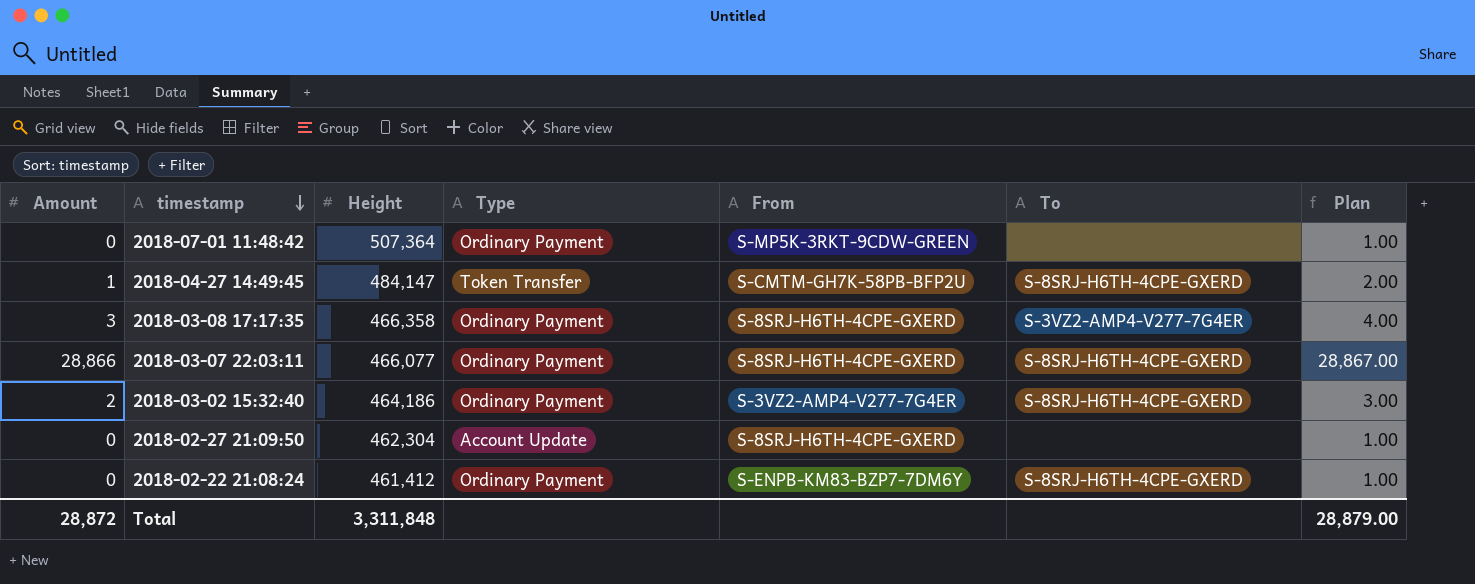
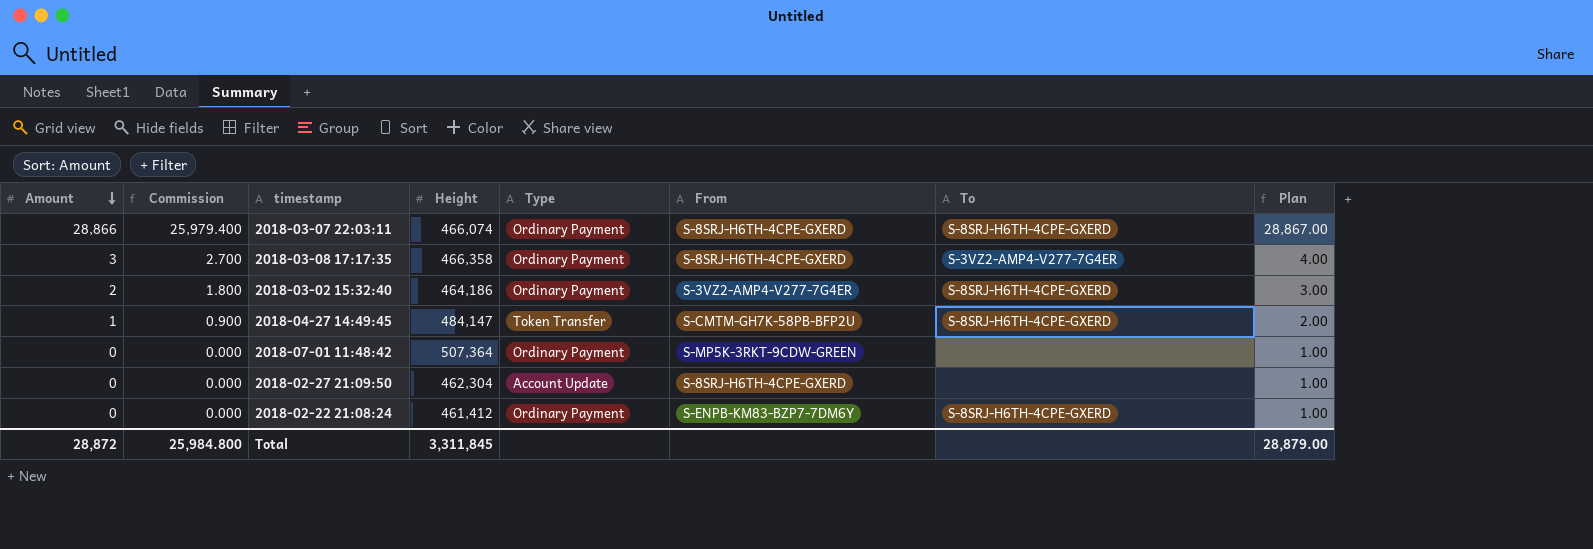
row order: timestamp descending -> Amount descending
column Commission | formula: none -> [Amount] * 0.9
2018-03-07 22:03:11 | Height: 466,077 -> 466,074
Total | Height: 3,311,848 -> 3,311,845

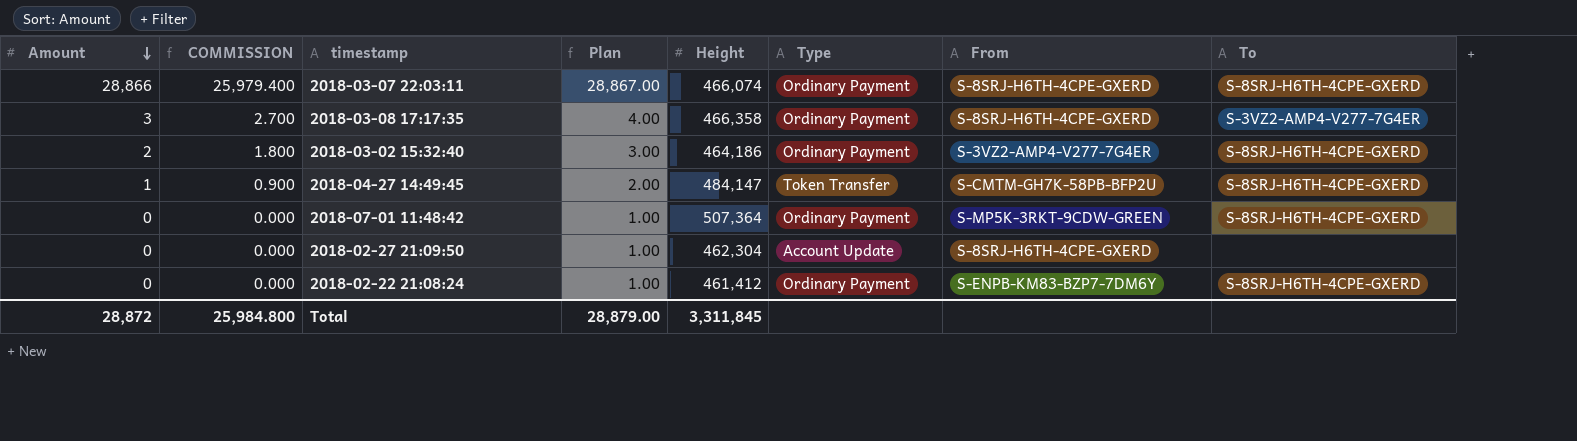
column name: Commission -> COMMISSION
column Plan | position: 8 -> 4
2018-07-01 11:48:42 | To: none -> S-8SRJ-H6TH-4CPE-GXERD

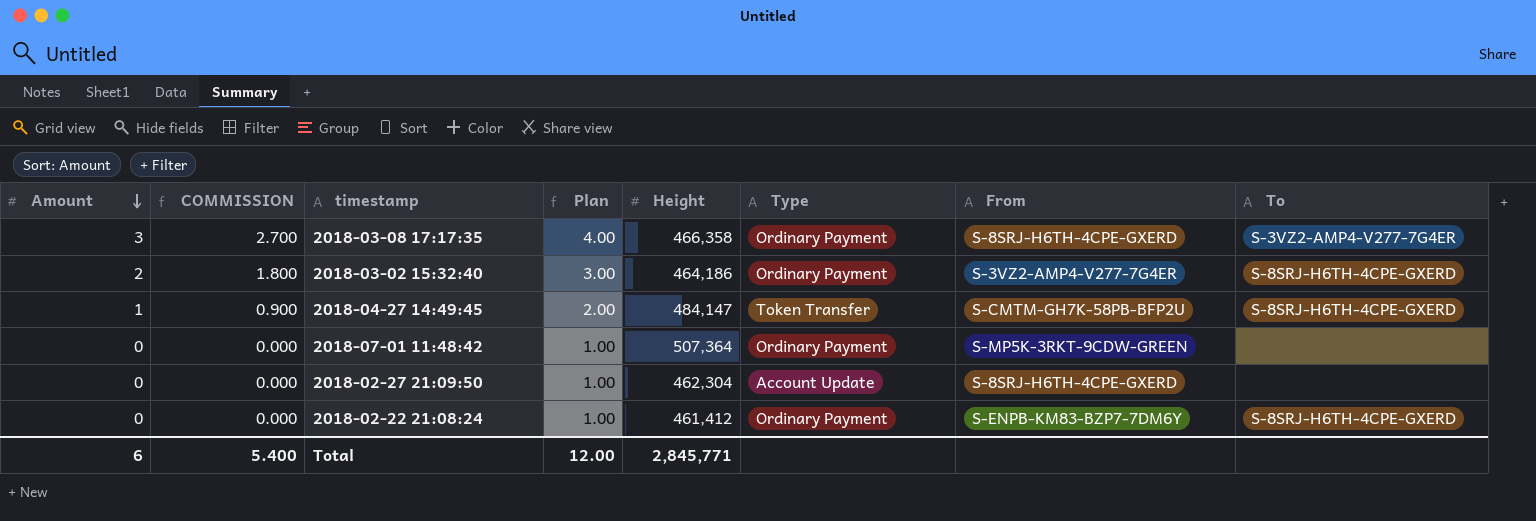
row 2018-03-07 22:03:11: 28,866 | 25,979.400 | 28,867.00 | 466,074 | Ordinary Payment | S-8SRJ-H6TH-4CPE-GXERD | S-8SRJ-H6TH-4CPE-GXERD -> none
2018-07-01 11:48:42 | To: S-8SRJ-H6TH-4CPE-GXERD -> none
Total | Amount: 28,872 -> 6
Total | COMMISSION: 25,984.800 -> 5.400
Total | Plan: 28,879.00 -> 12.00
Total | Height: 3,311,845 -> 2,845,771

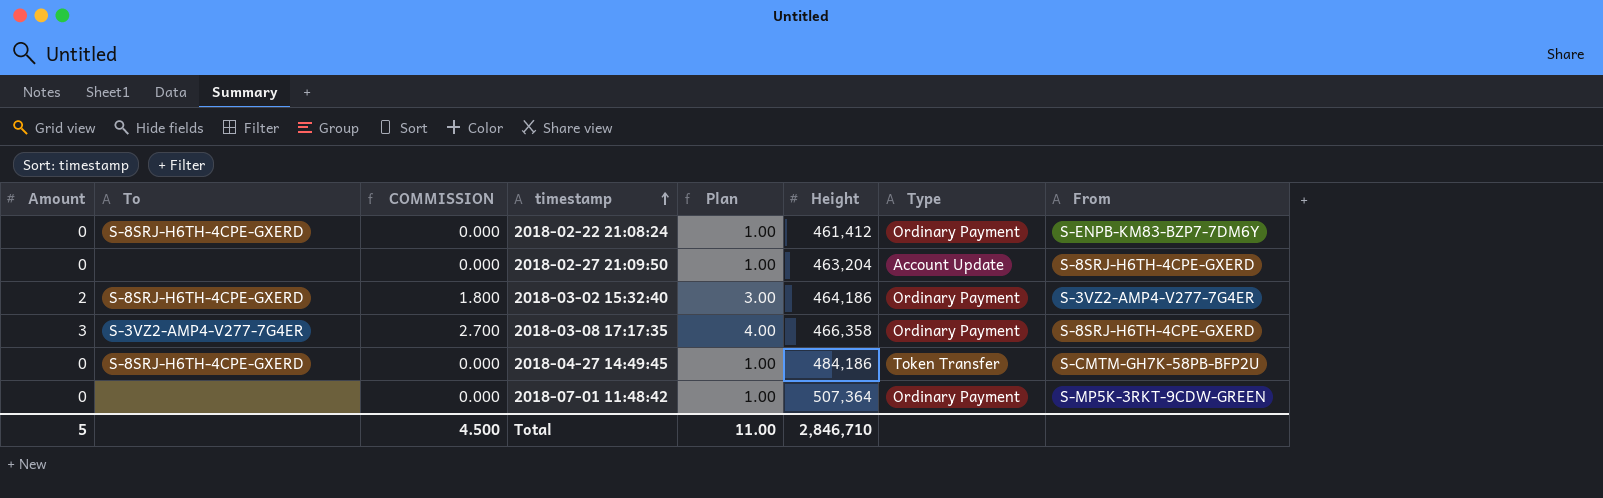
row order: Amount descending -> timestamp ascending
column To | position: 8 -> 2
2018-02-27 21:09:50 | Height: 462,304 -> 463,204
2018-04-27 14:49:45 | Amount: 1 -> 0
2018-04-27 14:49:45 | COMMISSION: 0.900 -> 0.000
2018-04-27 14:49:45 | Plan: 2.00 -> 1.00
2018-04-27 14:49:45 | Height: 484,147 -> 484,186
Total | Amount: 6 -> 5
Total | COMMISSION: 5.400 -> 4.500
Total | Plan: 12.00 -> 11.00
Total | Height: 2,845,771 -> 2,846,710

